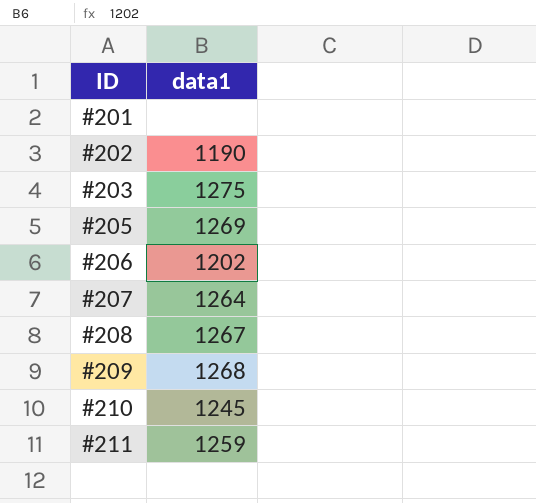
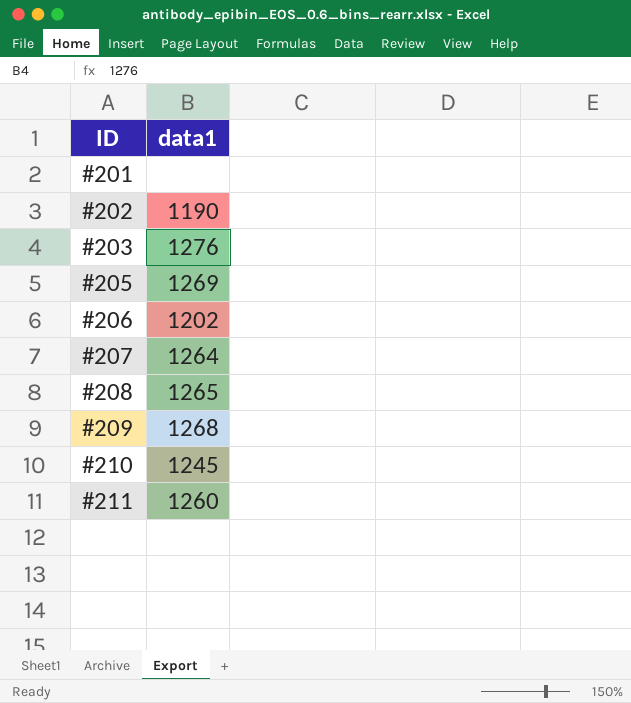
#203 | data1: 1275 -> 1276
#208 | data1: 1267 -> 1265
#211 | data1: 1259 -> 1260

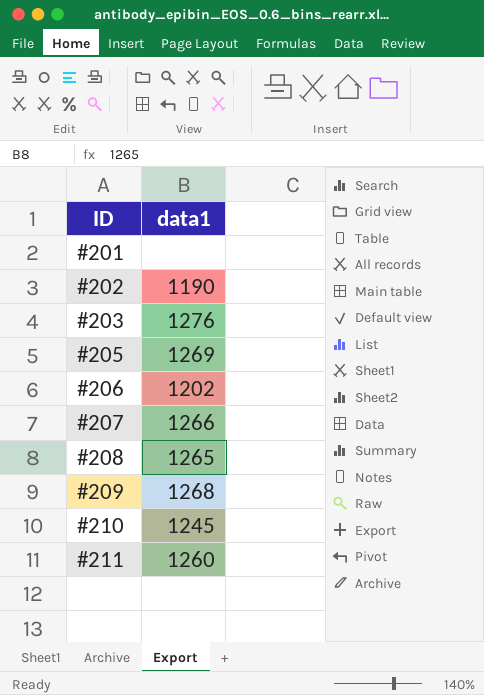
#207 | data1: 1264 -> 1266

